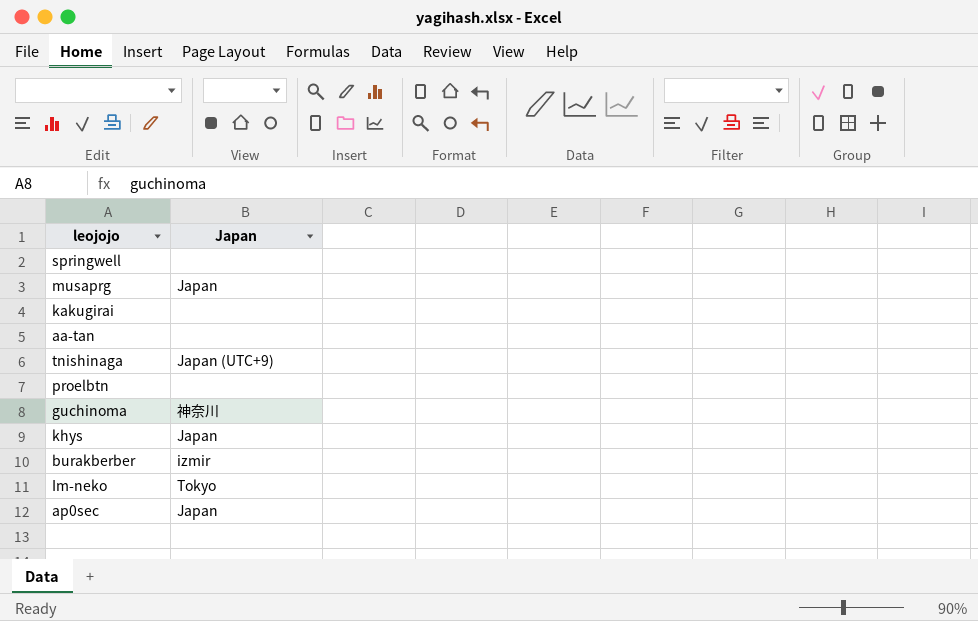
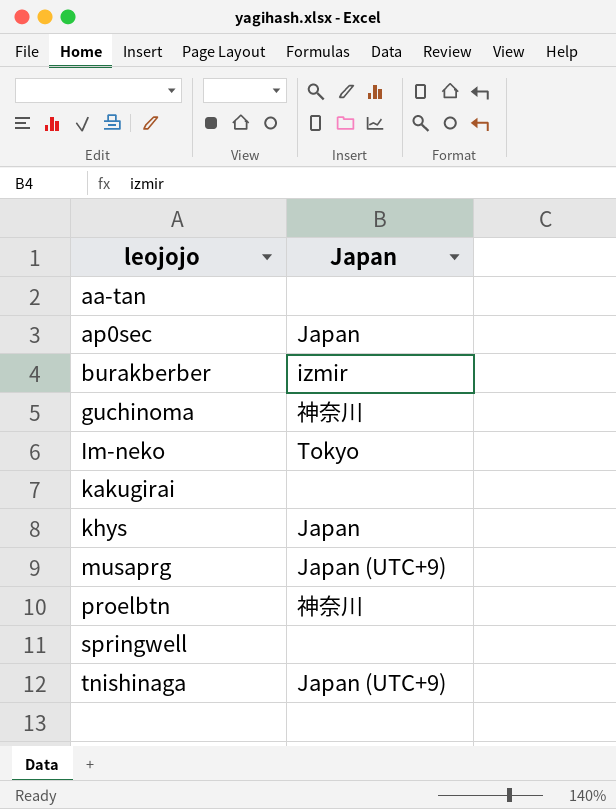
row order: none -> leojojo ascending
musaprg | Japan: Japan -> Japan (UTC+9)
proelbtn | Japan: none -> 神奈川

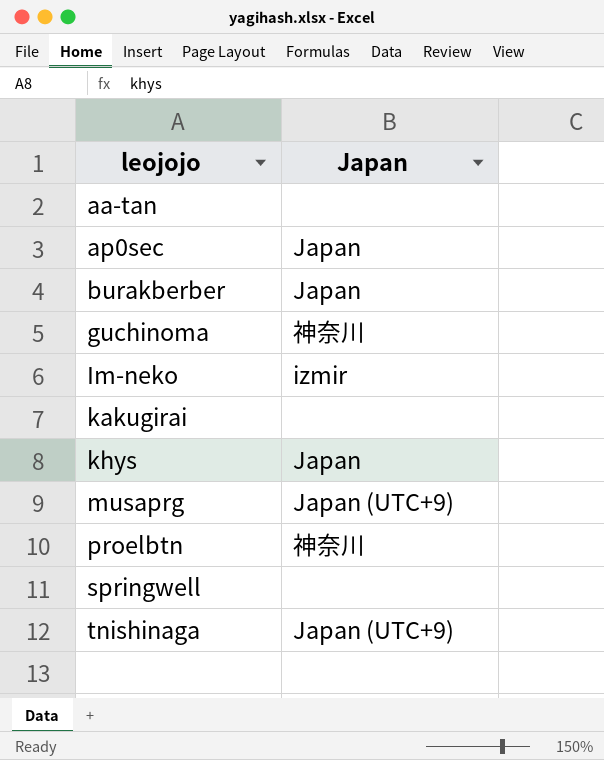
burakberber | Japan: izmir -> Japan
Im-neko | Japan: Tokyo -> izmir

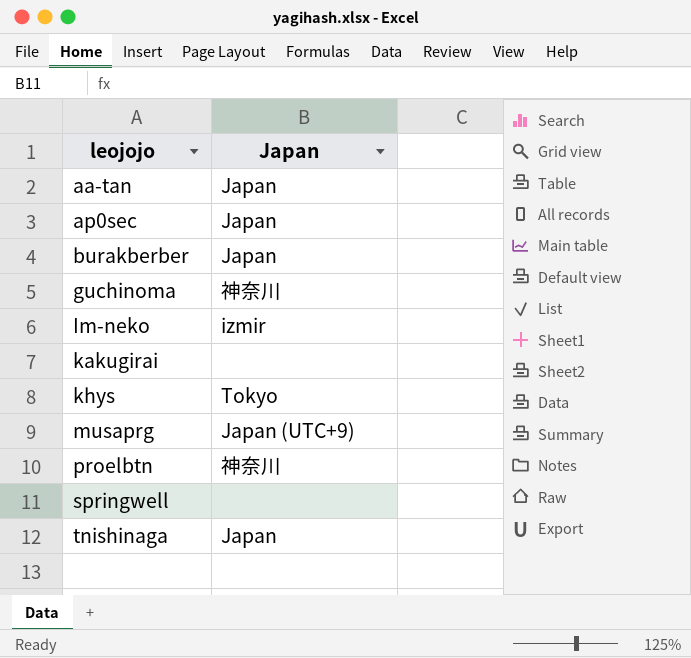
aa-tan | Japan: none -> Japan
khys | Japan: Japan -> Tokyo
tnishinaga | Japan: Japan (UTC+9) -> Japan

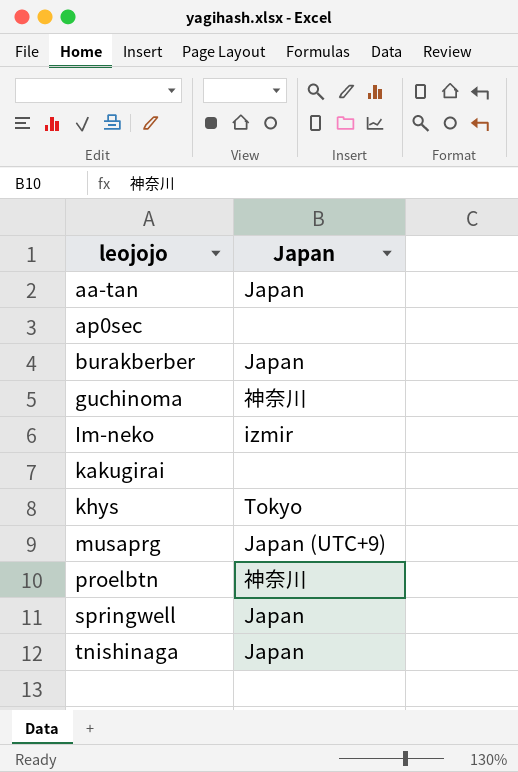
ap0sec | Japan: Japan -> none
springwell | Japan: none -> Japan

